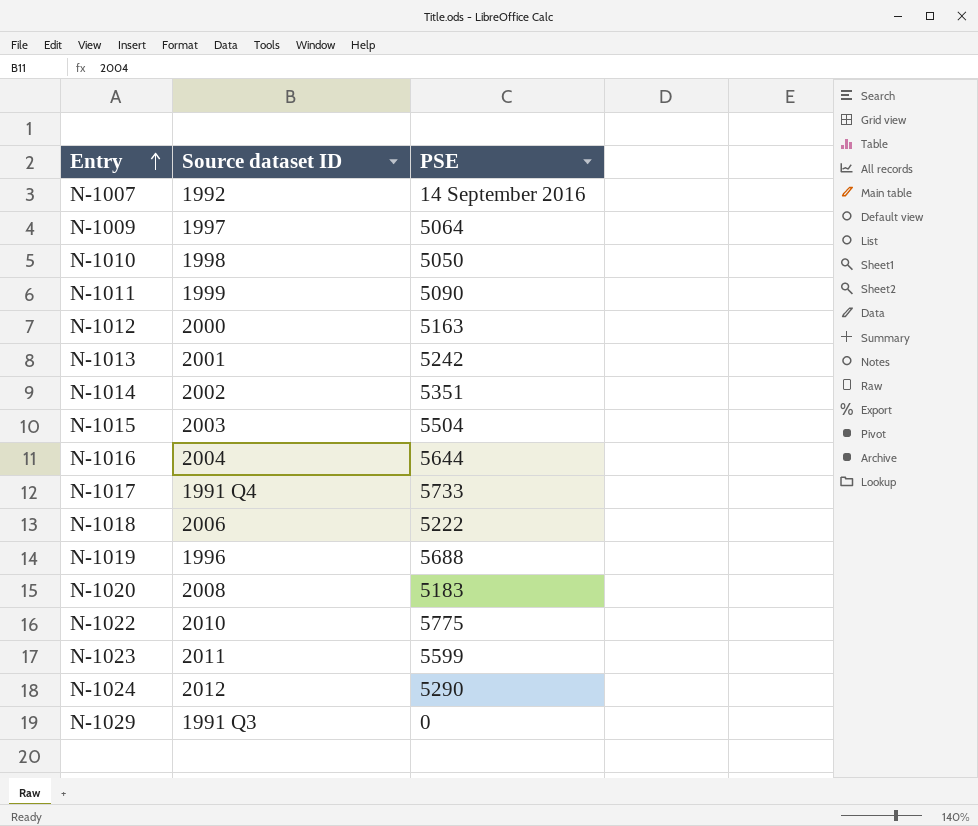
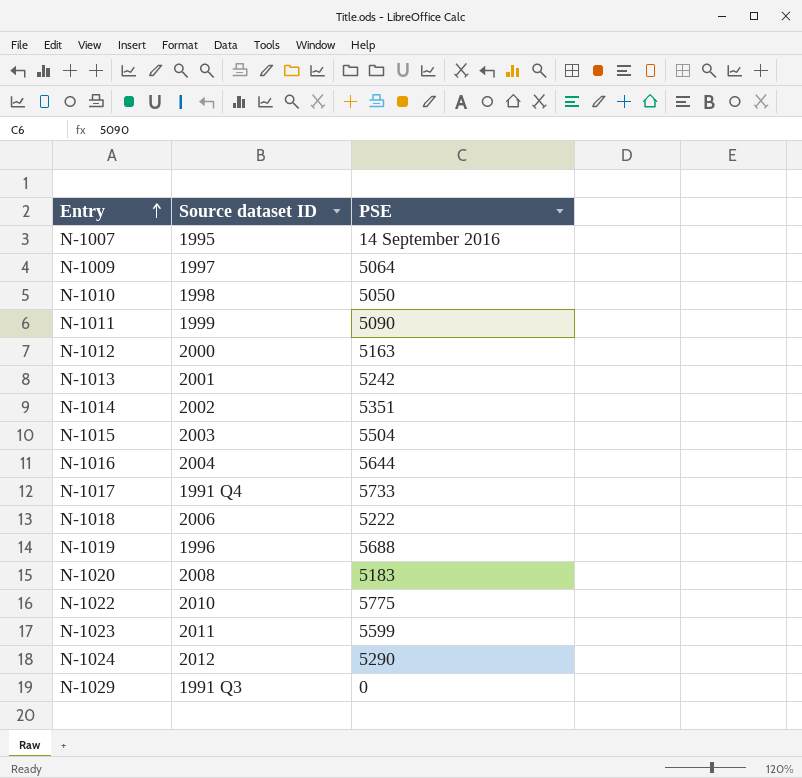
N-1007 | Source dataset ID: 1992 -> 1995

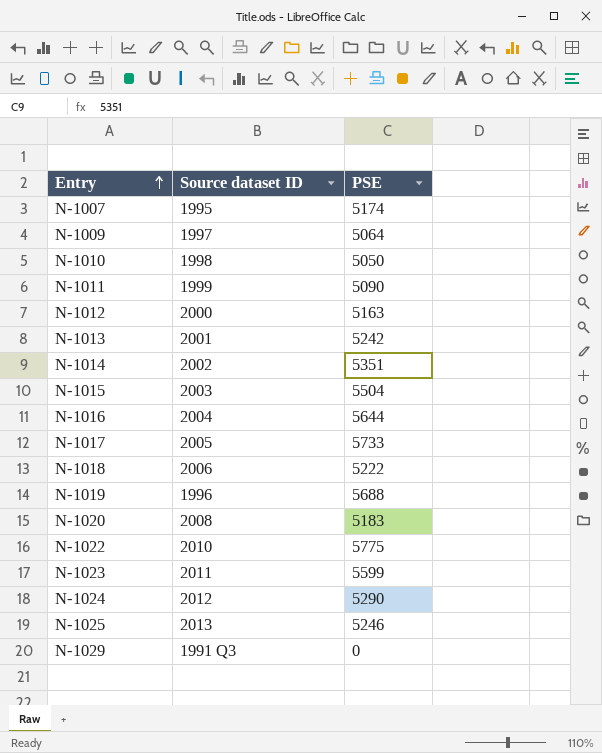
N-1007 | PSE: 14 September 2016 -> 5174
N-1017 | Source dataset ID: 1991 Q4 -> 2005
row N-1025: none -> 2013 | 5246

